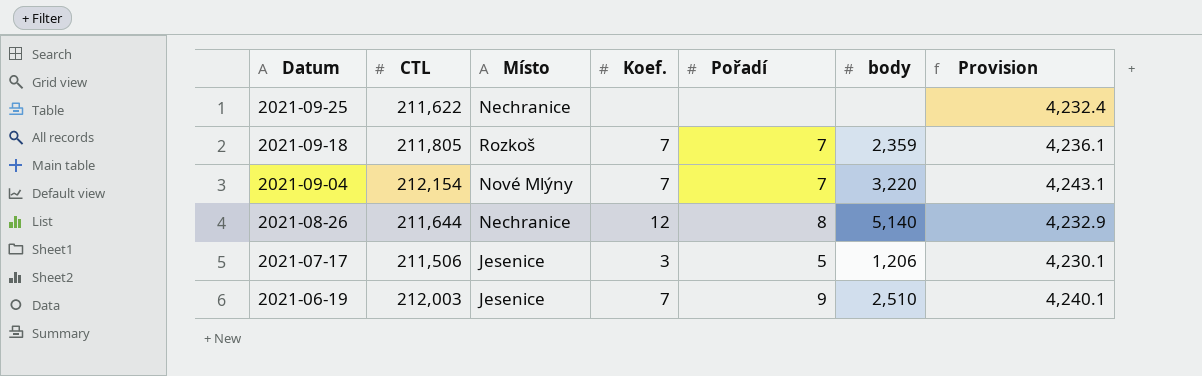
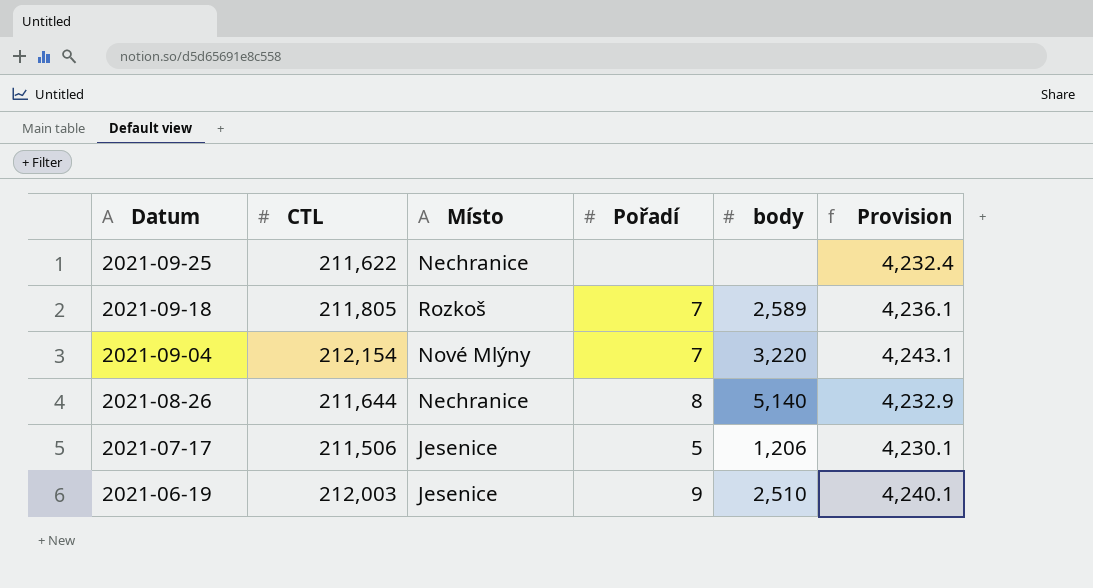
column Koef. | position: 4 -> none
2021-09-18 | body: 2,359 -> 2,589

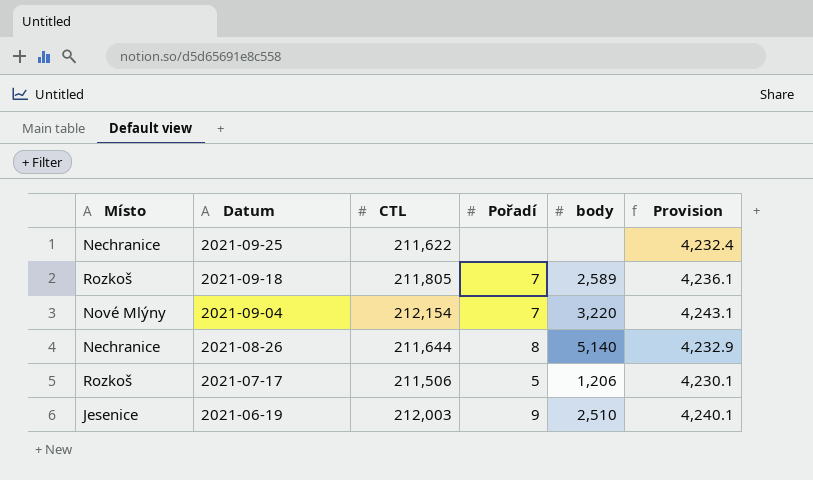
column Místo | position: 3 -> 1
2021-07-17 | Místo: Jesenice -> Rozkoš

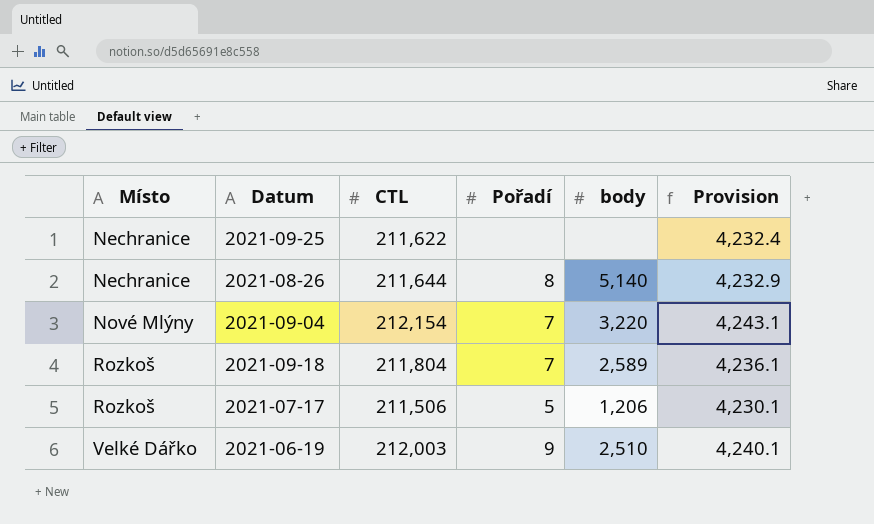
row order: Datum descending -> Místo ascending
2021-09-18 | CTL: 211,805 -> 211,804
2021-06-19 | Místo: Jesenice -> Velké Dářko

